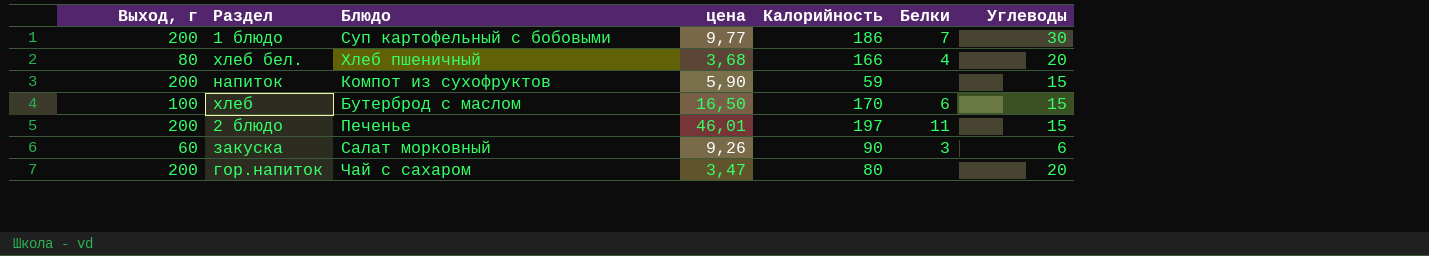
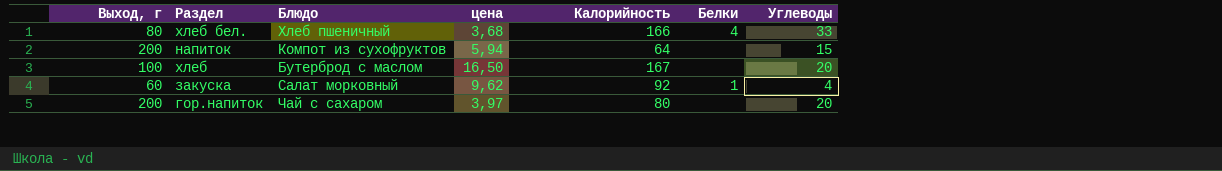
row 1 блюдо: 200 | Суп картофельный с бобовыми | 9,77 | 186 | 7 | 30 -> none
row 2 блюдо: 200 | Печенье | 46,01 | 197 | 11 | 15 -> none
хлеб бел. | Углеводы: 20 -> 33
напиток | цена: 5,90 -> 5,94
напиток | Калорийность: 59 -> 64
хлеб | Калорийность: 170 -> 167
хлеб | Белки: 6 -> none
хлеб | Углеводы: 15 -> 20
закуска | цена: 9,26 -> 9,62
закуска | Калорийность: 90 -> 92
закуска | Белки: 3 -> 1
закуска | Углеводы: 6 -> 4
гор.напиток | цена: 3,47 -> 3,97

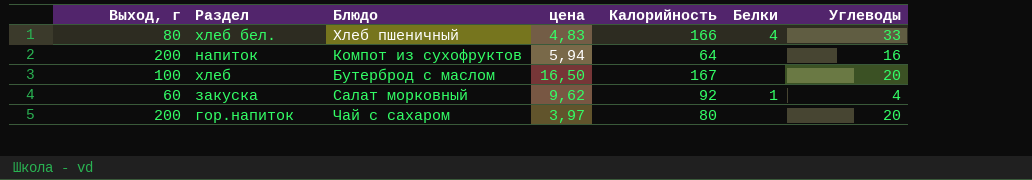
хлеб бел. | цена: 3,68 -> 4,83
напиток | Углеводы: 15 -> 16

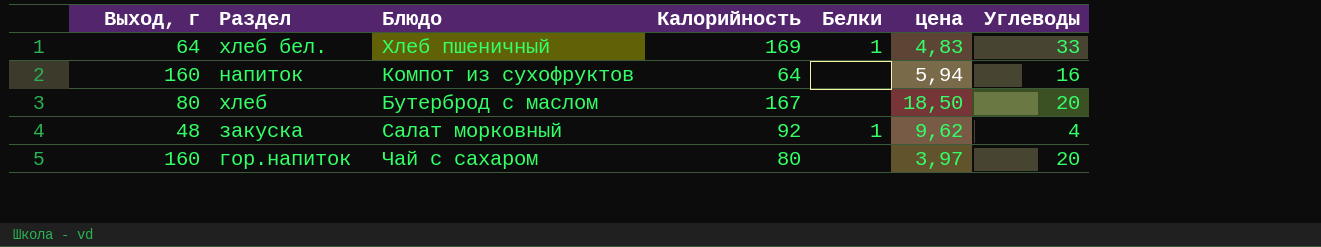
column цена | position: 4 -> 6
хлеб бел. | Выход, г: 80 -> 64
хлеб бел. | Калорийность: 166 -> 169
хлеб бел. | Белки: 4 -> 1
напиток | Выход, г: 200 -> 160
хлеб | Выход, г: 100 -> 80
хлеб | цена: 16,50 -> 18,50
закуска | Выход, г: 60 -> 48
гор.напиток | Выход, г: 200 -> 160

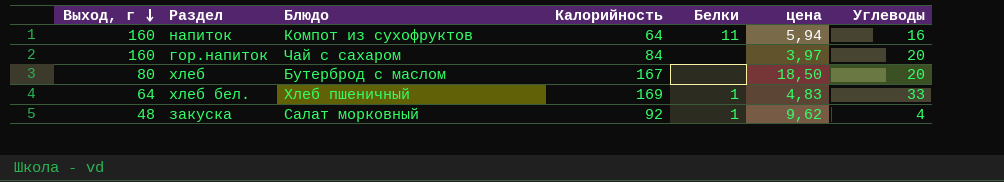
row order: none -> Выход, г descending
напиток | Белки: none -> 11
гор.напиток | Калорийность: 80 -> 84

